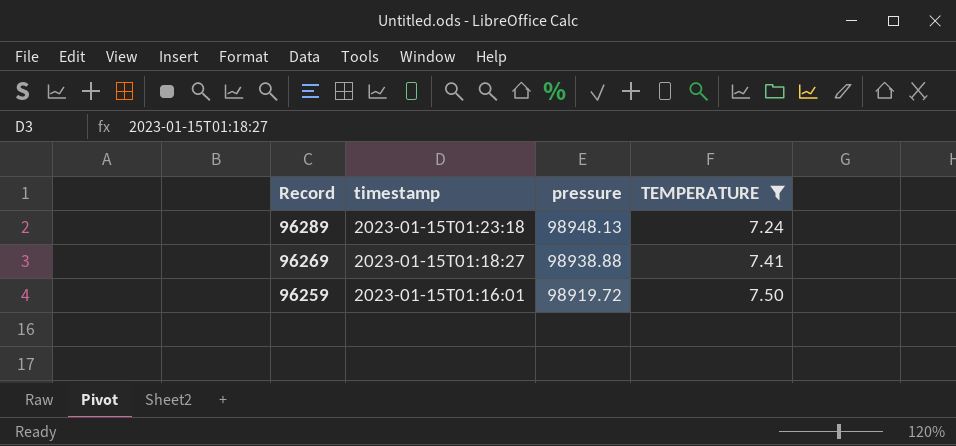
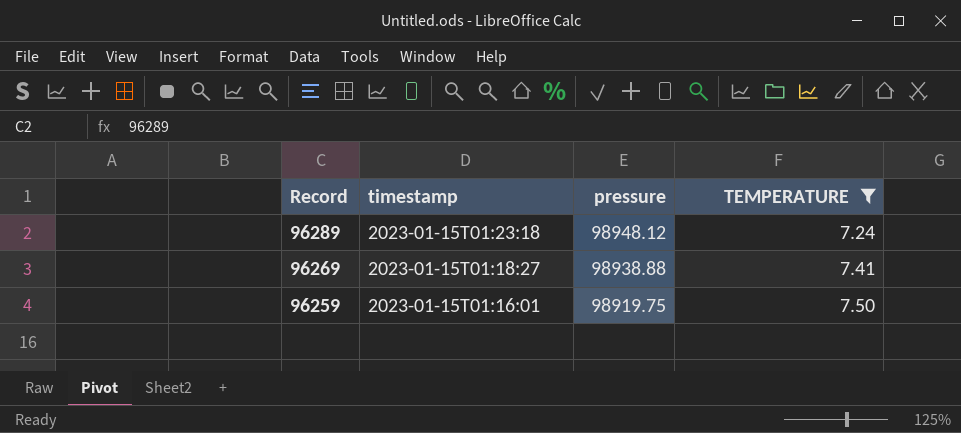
96289 | pressure: 98948.13 -> 98948.12
96259 | pressure: 98919.72 -> 98919.75

